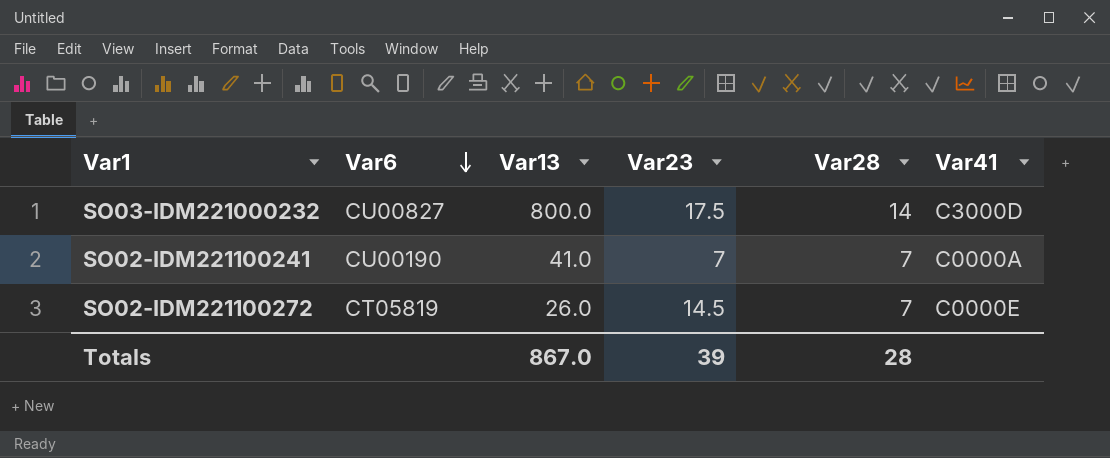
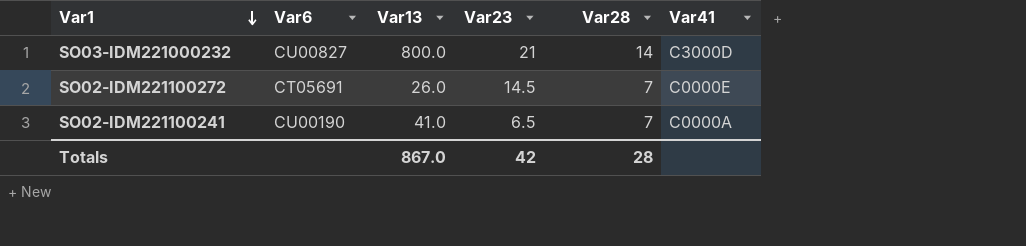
row order: Var6 descending -> Var1 descending
SO03-IDM221000232 | Var23: 17.5 -> 21
SO02-IDM221100272 | Var6: CT05819 -> CT05691
SO02-IDM221100241 | Var23: 7 -> 6.5
Totals | Var23: 39 -> 42

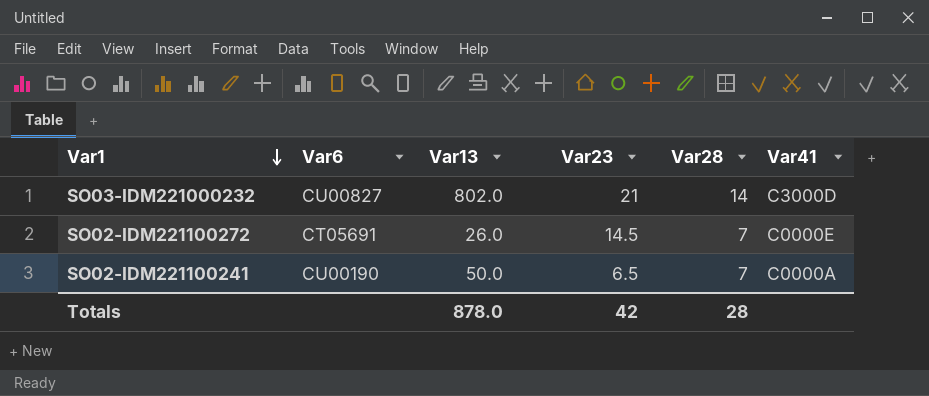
SO03-IDM221000232 | Var13: 800.0 -> 802.0
SO02-IDM221100241 | Var13: 41.0 -> 50.0
Totals | Var13: 867.0 -> 878.0

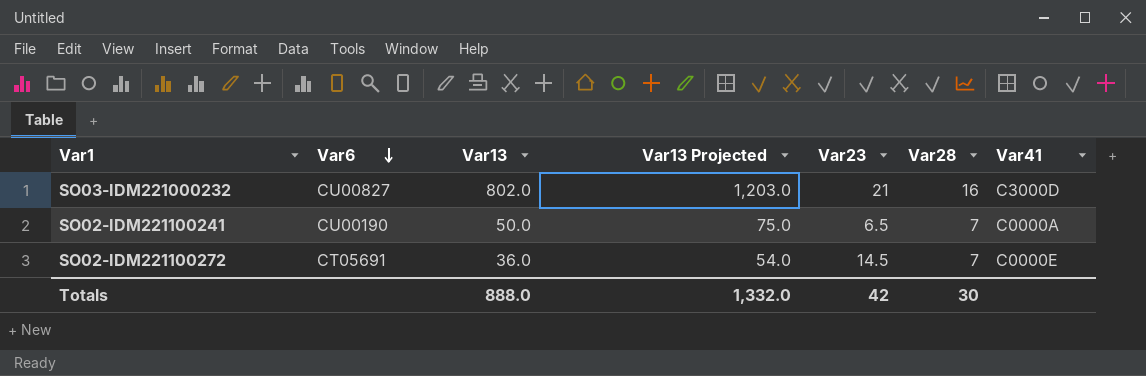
row order: Var1 descending -> Var6 descending
column Var13 Projected | formula: none -> [Var13] * 1.5
SO03-IDM221000232 | Var28: 14 -> 16
SO02-IDM221100272 | Var13: 26.0 -> 36.0
Totals | Var13: 878.0 -> 888.0
Totals | Var28: 28 -> 30

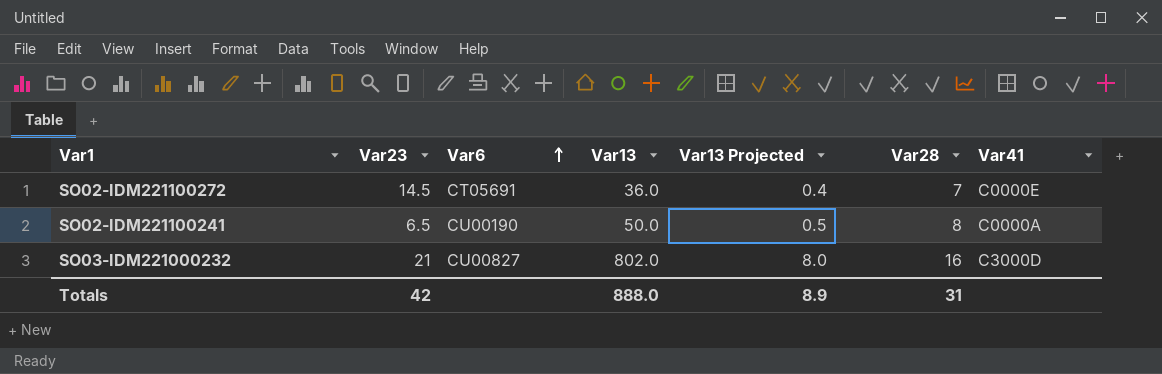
row order: Var6 descending -> Var6 ascending
column Var23 | position: 5 -> 2
column Var13 Projected | formula: [Var13] * 1.5 -> [Var13] * 0.01
SO02-IDM221100241 | Var28: 7 -> 8
Totals | Var13 Projected: 1,332.0 -> 8.9
Totals | Var28: 30 -> 31

